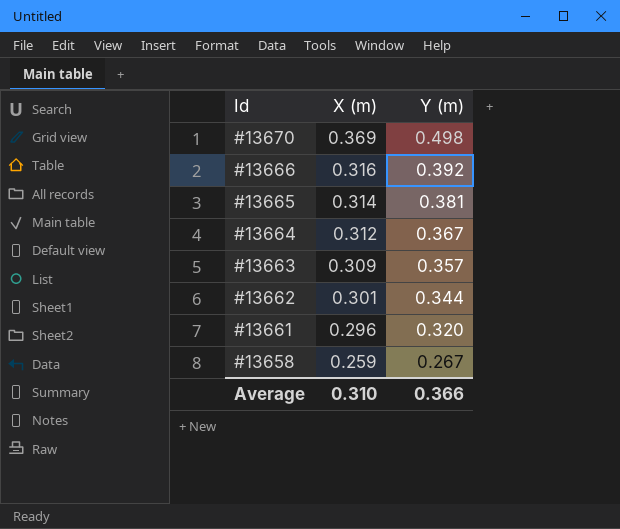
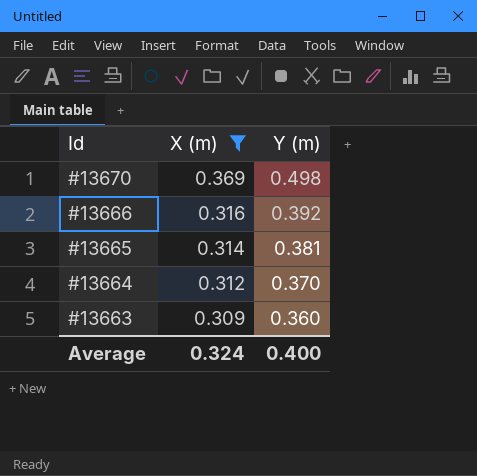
filter: none -> X (m) >= 0.309
#13664 | Y (m): 0.367 -> 0.370
#13663 | Y (m): 0.357 -> 0.360
Average | X (m): 0.310 -> 0.324
Average | Y (m): 0.366 -> 0.400

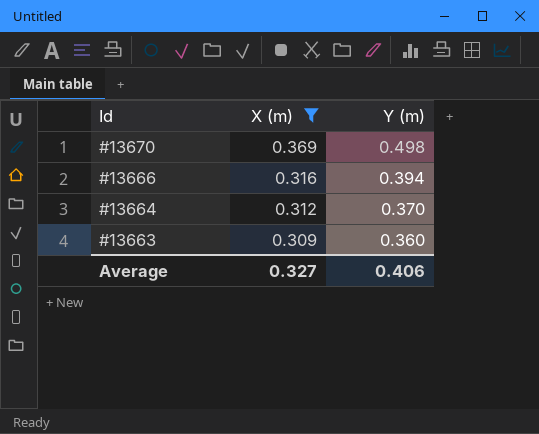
row #13665: 0.314 | 0.381 -> none
#13666 | Y (m): 0.392 -> 0.394
Average | X (m): 0.324 -> 0.327
Average | Y (m): 0.400 -> 0.406

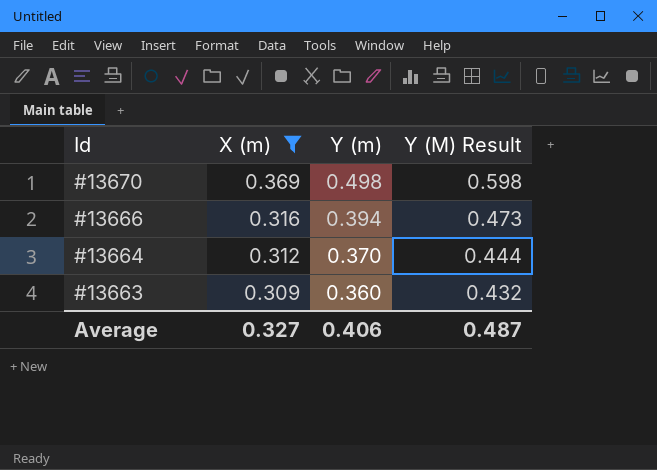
column Y (M) Result | formula: none -> [Y (m)] * 1.2

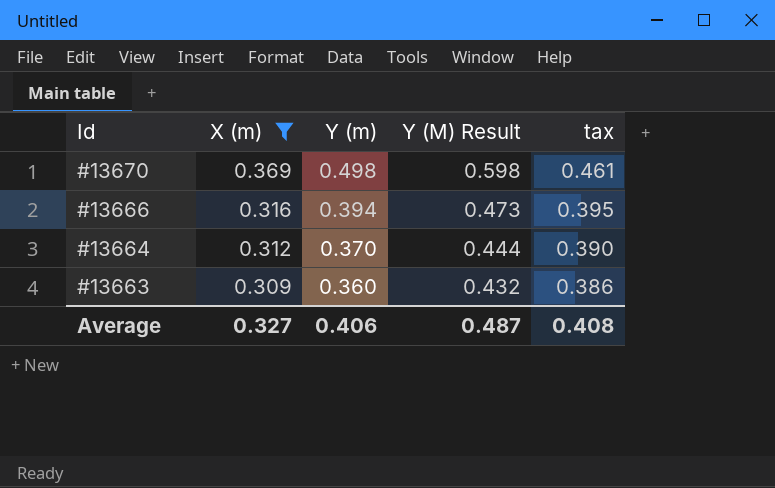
column tax | formula: none -> [X (m)] * 1.25

